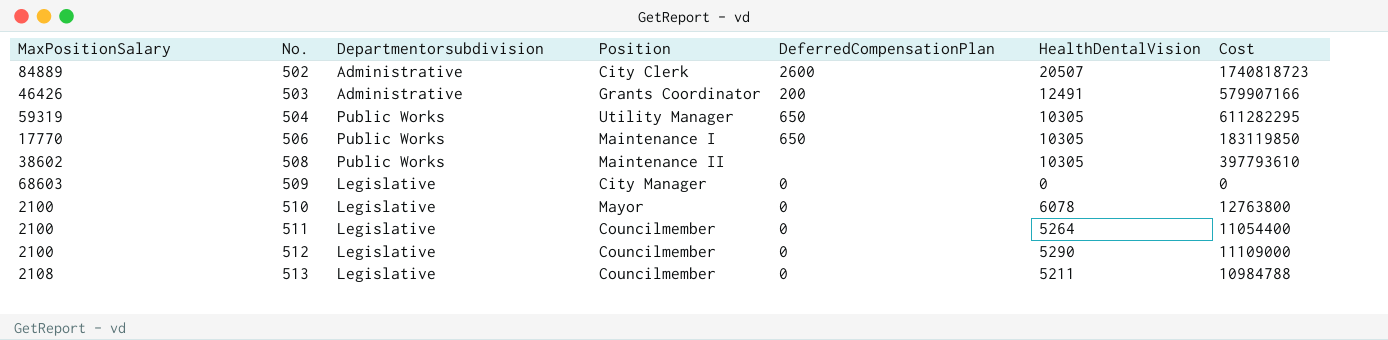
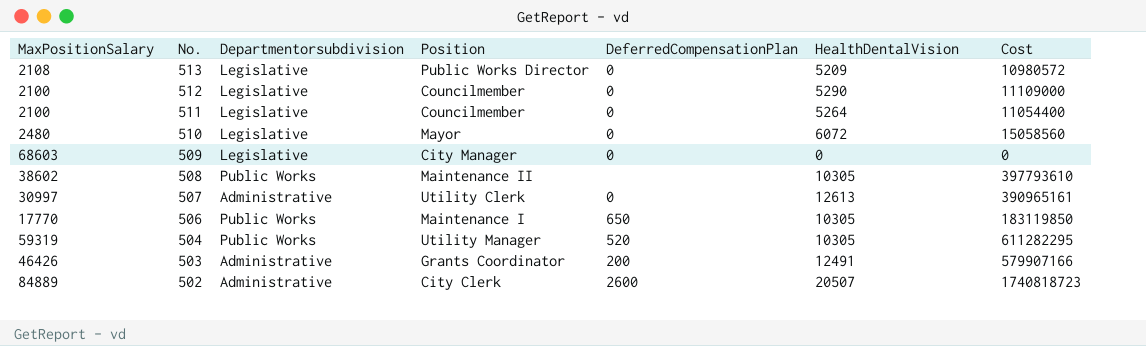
row order: No. ascending -> No. descending
513 | Position: Councilmember -> Public Works Director
513 | HealthDentalVision: 5211 -> 5209
513 | Cost: 10984788 -> 10980572
510 | MaxPositionSalary: 2100 -> 2480
510 | HealthDentalVision: 6078 -> 6072
510 | Cost: 12763800 -> 15058560
row 507: none -> 30997 | Administrative | Utility Clerk | 0 | 12613 | 390965161
504 | DeferredCompensationPlan: 650 -> 520

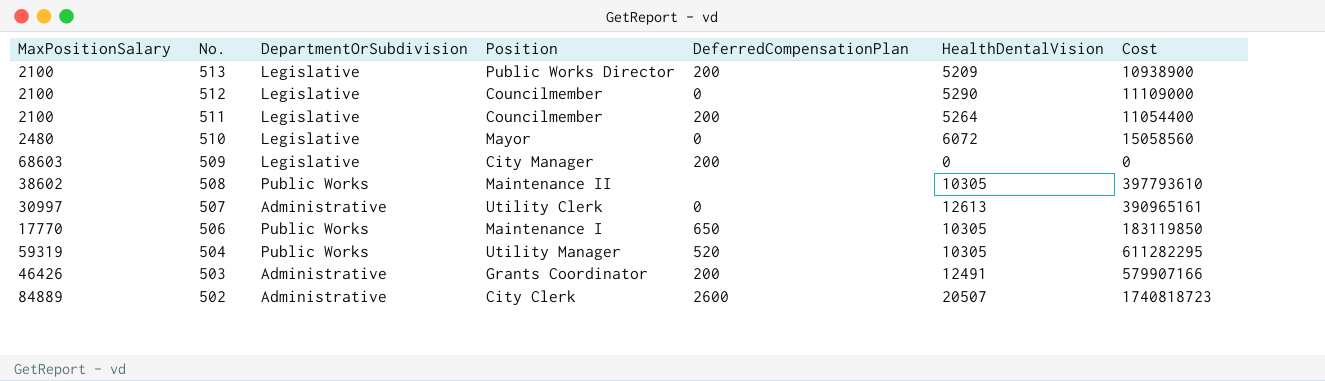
column name: Departmentorsubdivision -> DepartmentOrSubdivision
513 | MaxPositionSalary: 2108 -> 2100
513 | DeferredCompensationPlan: 0 -> 200
513 | Cost: 10980572 -> 10938900
511 | DeferredCompensationPlan: 0 -> 200
509 | DeferredCompensationPlan: 0 -> 200

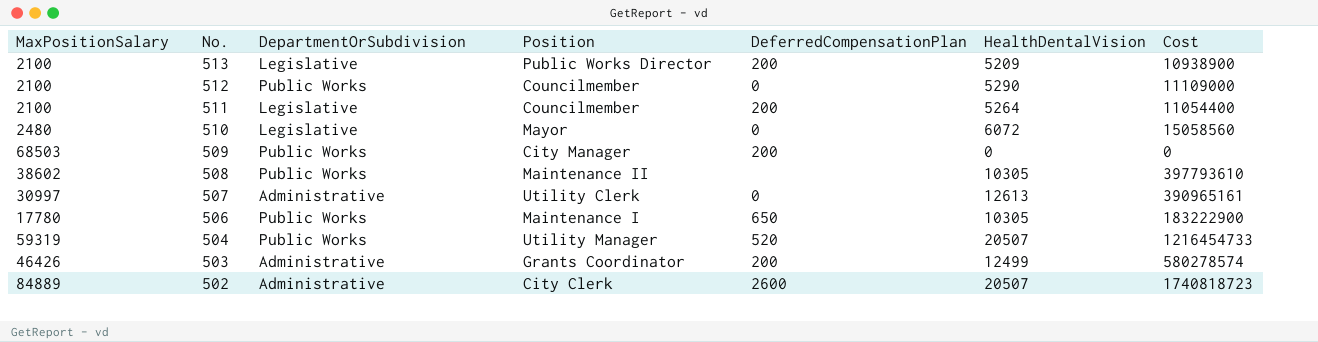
512 | DepartmentOrSubdivision: Legislative -> Public Works
509 | MaxPositionSalary: 68603 -> 68503
509 | DepartmentOrSubdivision: Legislative -> Public Works
506 | MaxPositionSalary: 17770 -> 17780
506 | Cost: 183119850 -> 183222900
504 | HealthDentalVision: 10305 -> 20507
504 | Cost: 611282295 -> 1216454733
503 | HealthDentalVision: 12491 -> 12499
503 | Cost: 579907166 -> 580278574

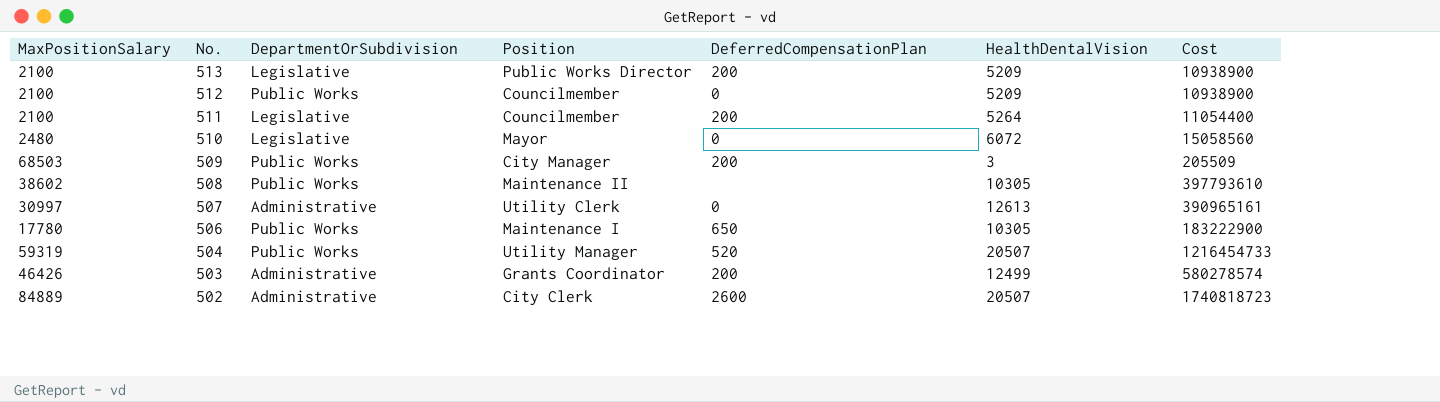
512 | HealthDentalVision: 5290 -> 5209
512 | Cost: 11109000 -> 10938900
509 | HealthDentalVision: 0 -> 3
509 | Cost: 0 -> 205509

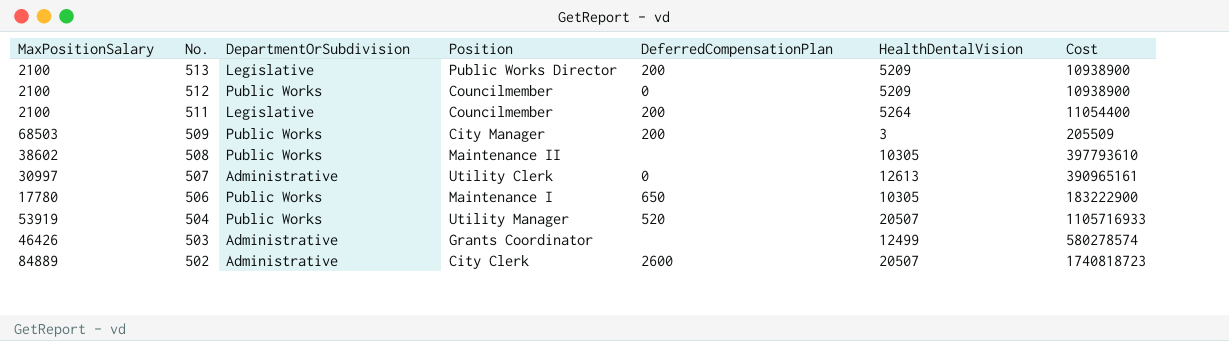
row 510: 2480 | Legislative | Mayor | 0 | 6072 | 15058560 -> none
504 | MaxPositionSalary: 59319 -> 53919
504 | Cost: 1216454733 -> 1105716933
503 | DeferredCompensationPlan: 200 -> none

